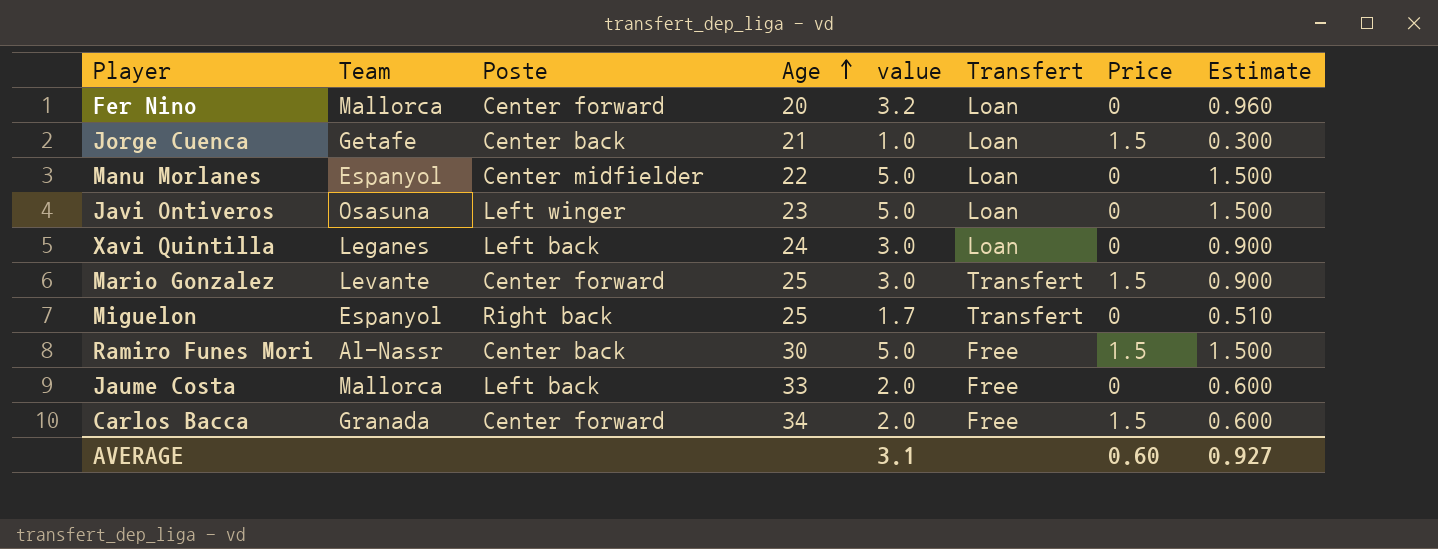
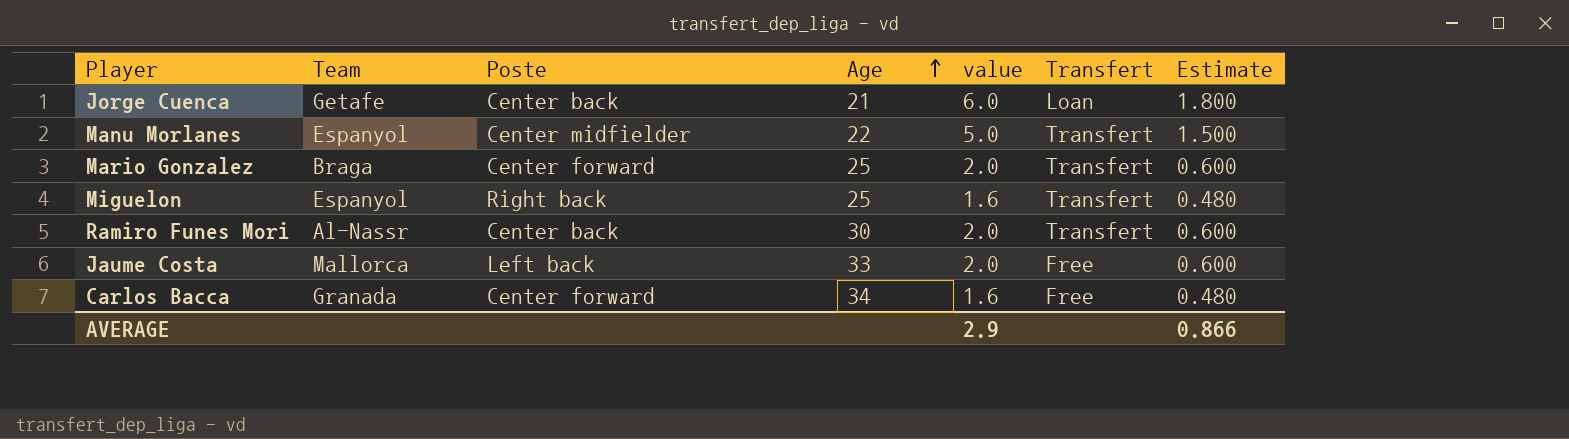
column Price | position: 7 -> none
row Fer Nino: Mallorca | Center forward | 20 | 3.2 | Loan | 0 | 0.960 -> none
row Javi Ontiveros: Osasuna | Left winger | 23 | 5.0 | Loan | 0 | 1.500 -> none
row Xavi Quintilla: Leganes | Left back | 24 | 3.0 | Loan | 0 | 0.900 -> none
Jorge Cuenca | value: 1.0 -> 6.0
Jorge Cuenca | Estimate: 0.300 -> 1.800
Manu Morlanes | Transfert: Loan -> Transfert
Mario Gonzalez | Team: Levante -> Braga
Mario Gonzalez | value: 3.0 -> 2.0
Mario Gonzalez | Estimate: 0.900 -> 0.600
Miguelon | value: 1.7 -> 1.6
Miguelon | Estimate: 0.510 -> 0.480
Ramiro Funes Mori | value: 5.0 -> 2.0
Ramiro Funes Mori | Transfert: Free -> Transfert
Ramiro Funes Mori | Estimate: 1.500 -> 0.600
Carlos Bacca | value: 2.0 -> 1.6
Carlos Bacca | Estimate: 0.600 -> 0.480
AVERAGE | value: 3.1 -> 2.9
AVERAGE | Estimate: 0.927 -> 0.866

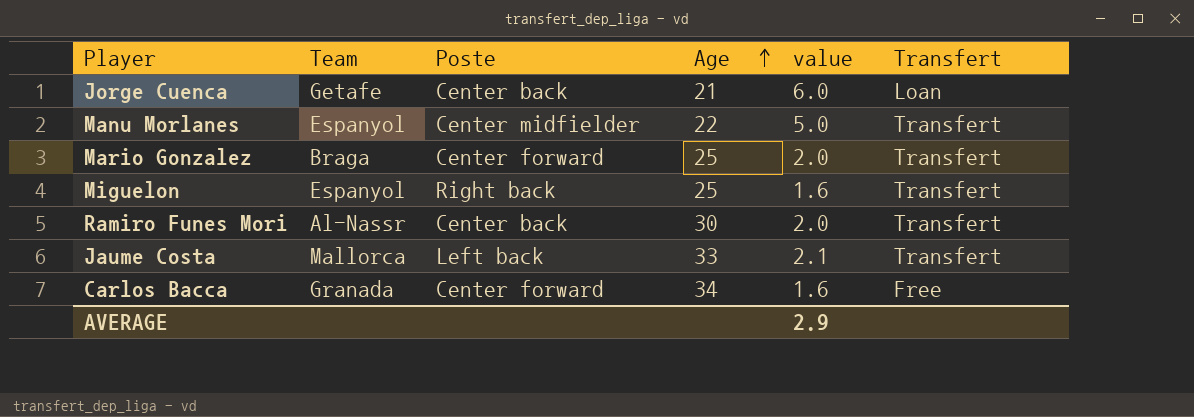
column Estimate | formula: [value] * 0.3 -> none
Jaume Costa | value: 2.0 -> 2.1
Jaume Costa | Transfert: Free -> Transfert

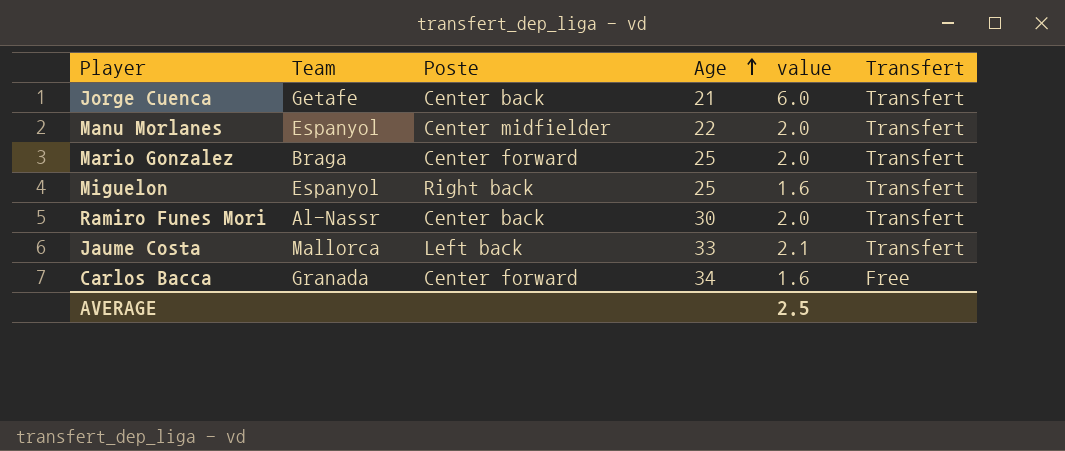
Jorge Cuenca | Transfert: Loan -> Transfert
Manu Morlanes | value: 5.0 -> 2.0
AVERAGE | value: 2.9 -> 2.5

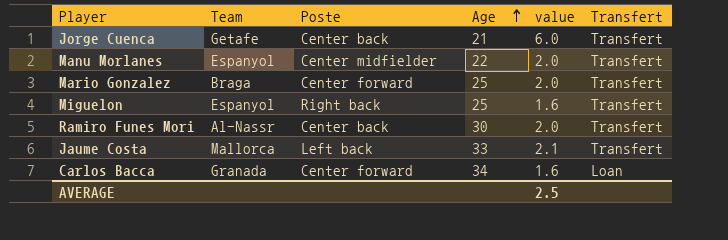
Carlos Bacca | Transfert: Free -> Loan

